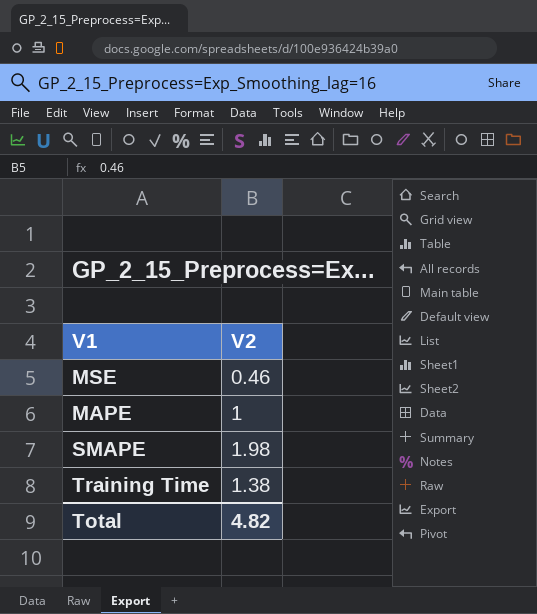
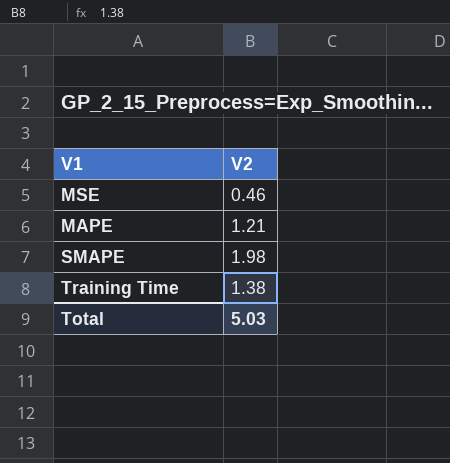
MAPE | V2: 1 -> 1.21
Total | V2: 4.82 -> 5.03

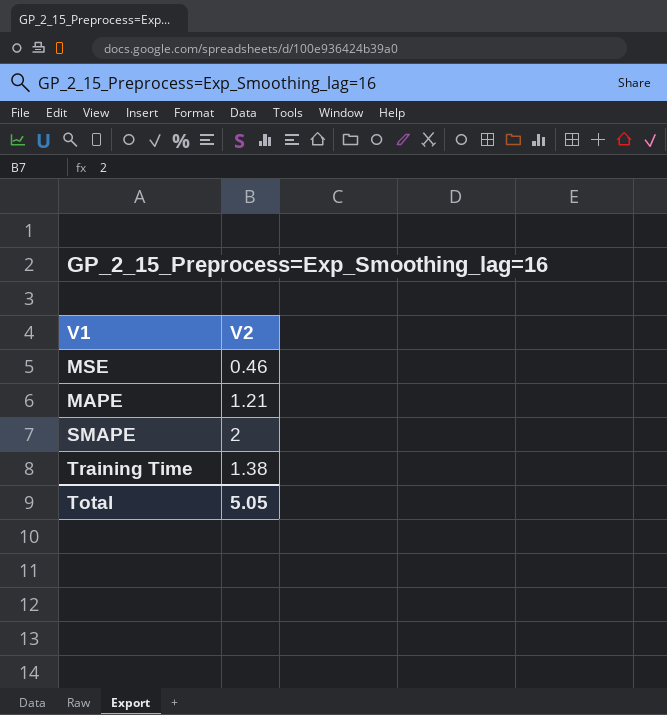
SMAPE | V2: 1.98 -> 2
Total | V2: 5.03 -> 5.05

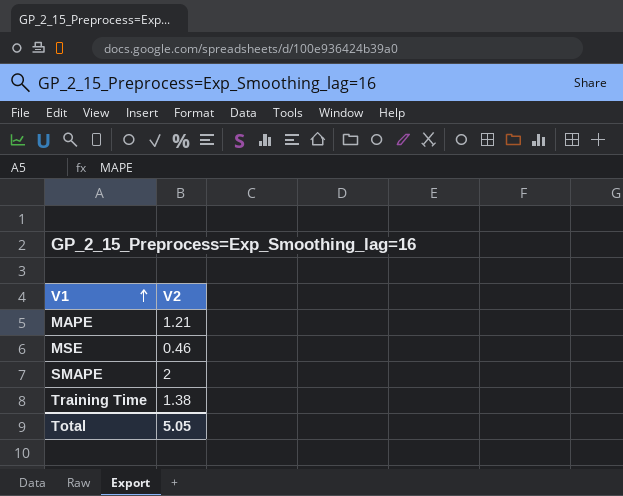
row order: none -> V1 ascending

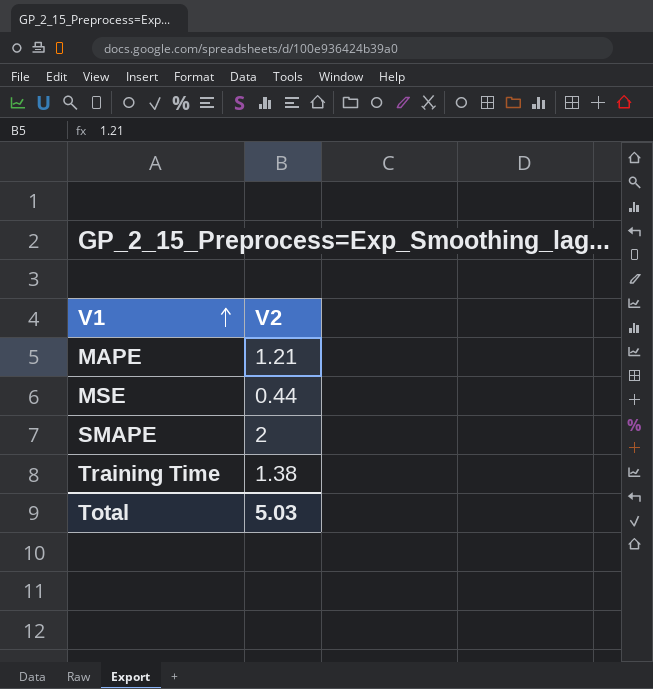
MSE | V2: 0.46 -> 0.44
Total | V2: 5.05 -> 5.03

